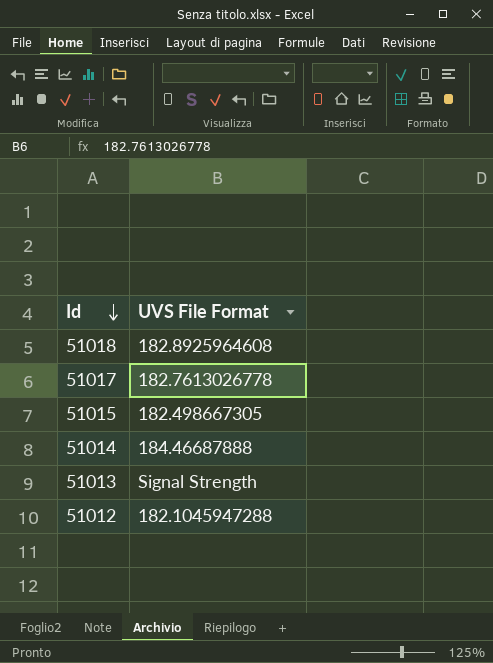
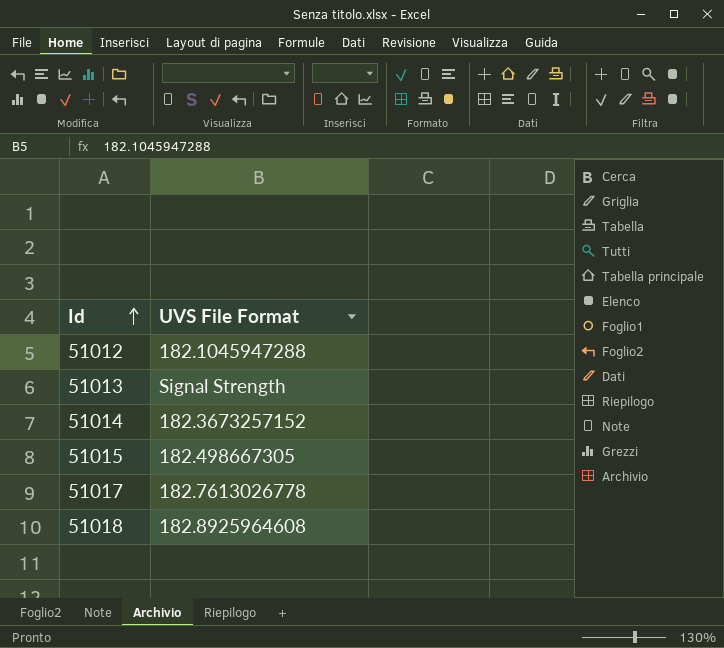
row order: Id descending -> Id ascending
51014 | UVS File Format: 184.46687888 -> 182.3673257152

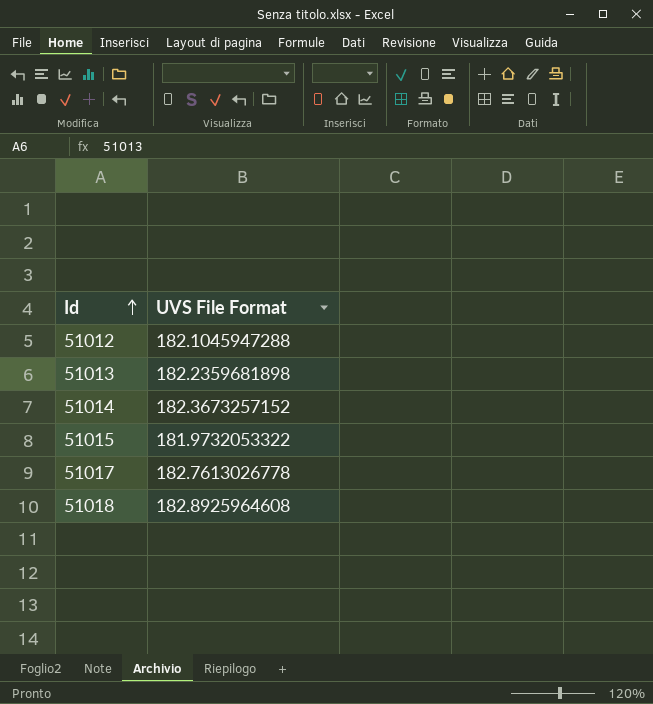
51013 | UVS File Format: Signal Strength -> 182.2359681898
51015 | UVS File Format: 182.498667305 -> 181.9732053322

